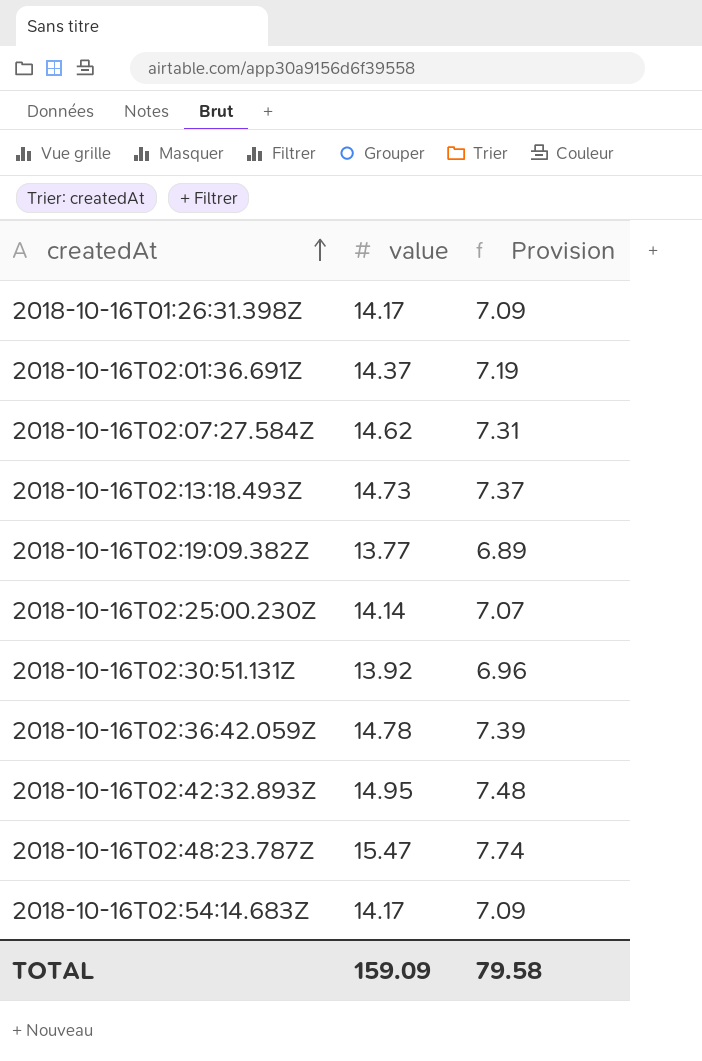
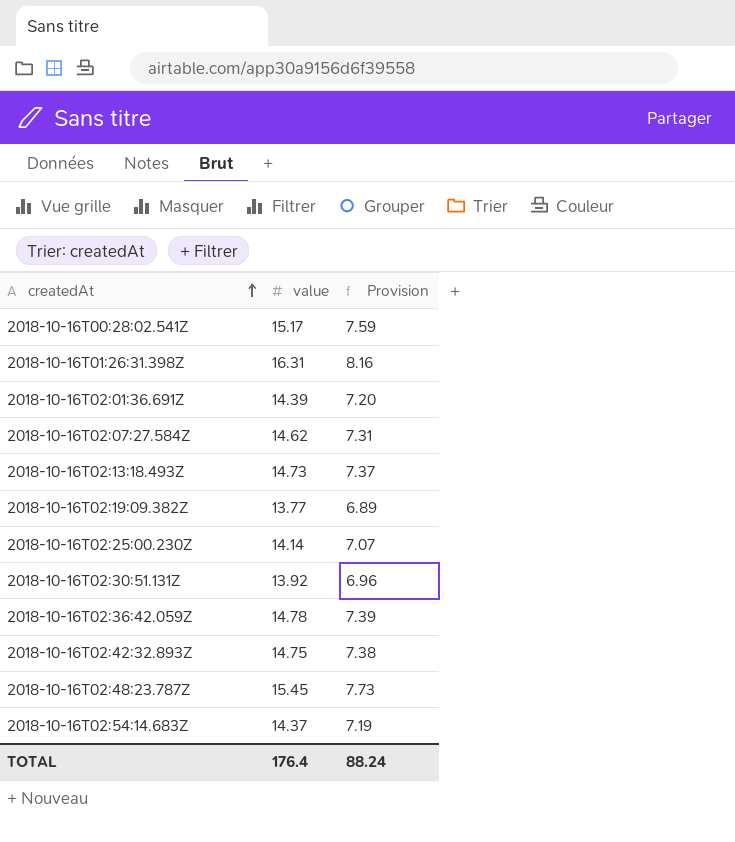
row 2018-10-16T00:28:02.541Z: none -> 15.17 | 7.59
2018-10-16T01:26:31.398Z | value: 14.17 -> 16.31
2018-10-16T01:26:31.398Z | Provision: 7.09 -> 8.16
2018-10-16T02:01:36.691Z | value: 14.37 -> 14.39
2018-10-16T02:01:36.691Z | Provision: 7.19 -> 7.20
2018-10-16T02:42:32.893Z | value: 14.95 -> 14.75
2018-10-16T02:42:32.893Z | Provision: 7.48 -> 7.38
2018-10-16T02:48:23.787Z | value: 15.47 -> 15.45
2018-10-16T02:48:23.787Z | Provision: 7.74 -> 7.73
2018-10-16T02:54:14.683Z | value: 14.17 -> 14.37
2018-10-16T02:54:14.683Z | Provision: 7.09 -> 7.19
TOTAL | value: 159.09 -> 176.4
TOTAL | Provision: 79.58 -> 88.24

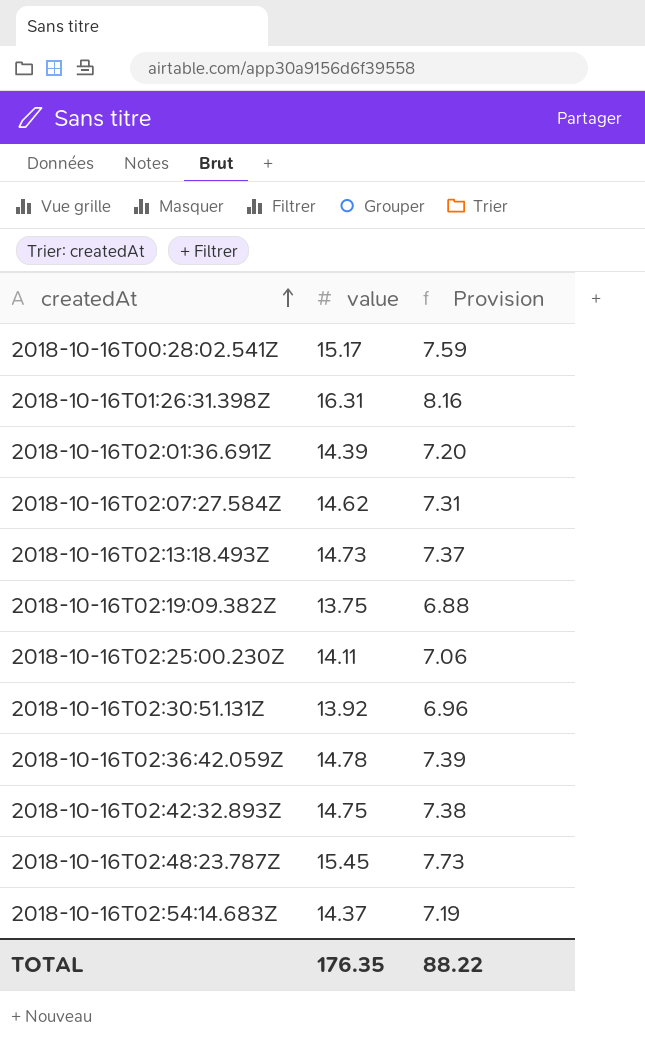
2018-10-16T02:19:09.382Z | value: 13.77 -> 13.75
2018-10-16T02:19:09.382Z | Provision: 6.89 -> 6.88
2018-10-16T02:25:00.230Z | value: 14.14 -> 14.11
2018-10-16T02:25:00.230Z | Provision: 7.07 -> 7.06
TOTAL | value: 176.4 -> 176.35
TOTAL | Provision: 88.24 -> 88.22

